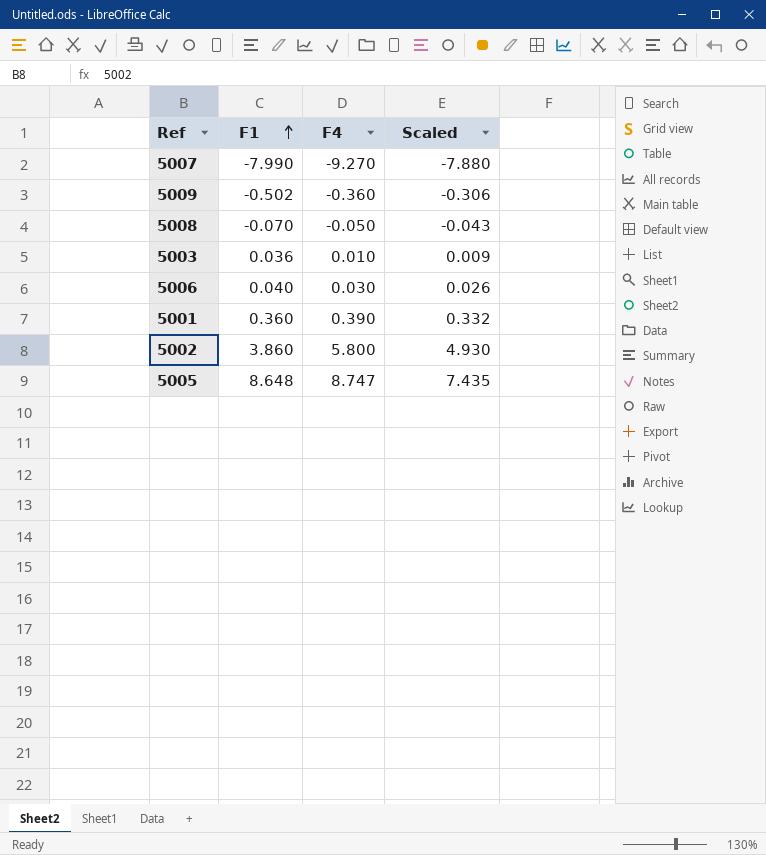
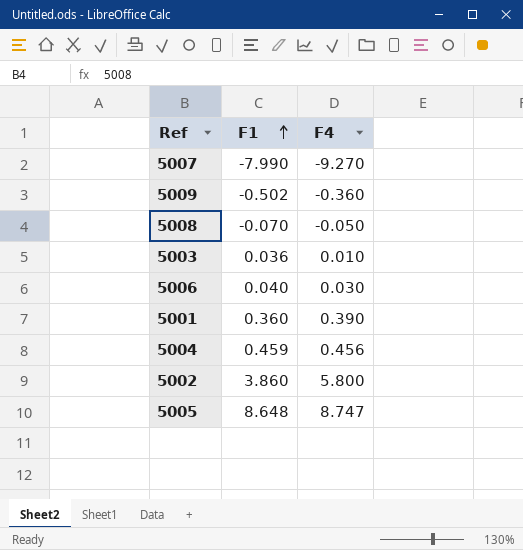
column Scaled | formula: [F4] * 0.85 -> none
row 5004: none -> 0.459 | 0.456

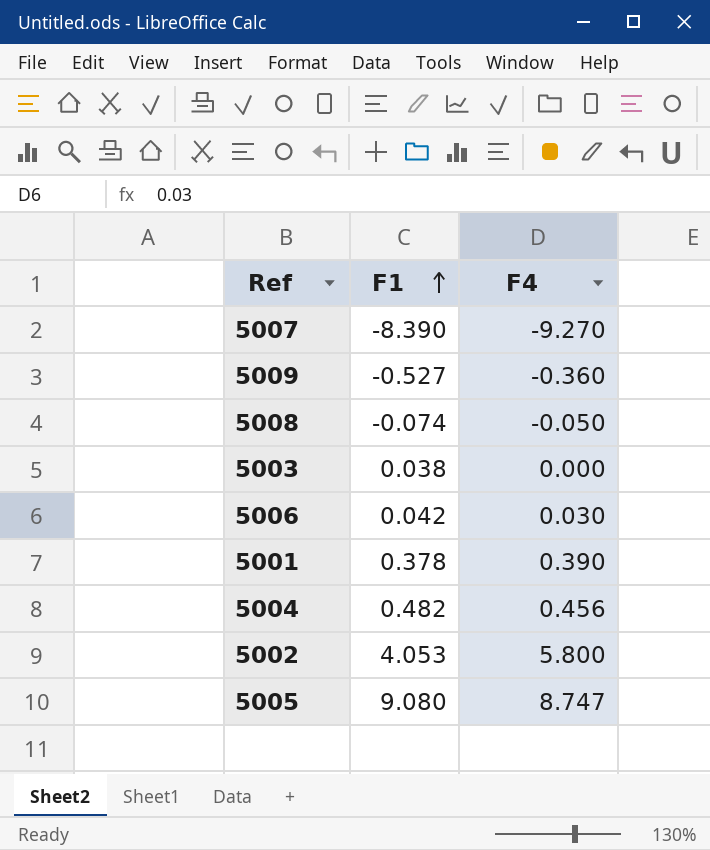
5007 | F1: -7.990 -> -8.390
5009 | F1: -0.502 -> -0.527
5008 | F1: -0.070 -> -0.074
5003 | F1: 0.036 -> 0.038
5003 | F4: 0.010 -> 0.000
5006 | F1: 0.040 -> 0.042
5001 | F1: 0.360 -> 0.378
5004 | F1: 0.459 -> 0.482
5002 | F1: 3.860 -> 4.053
5005 | F1: 8.648 -> 9.080

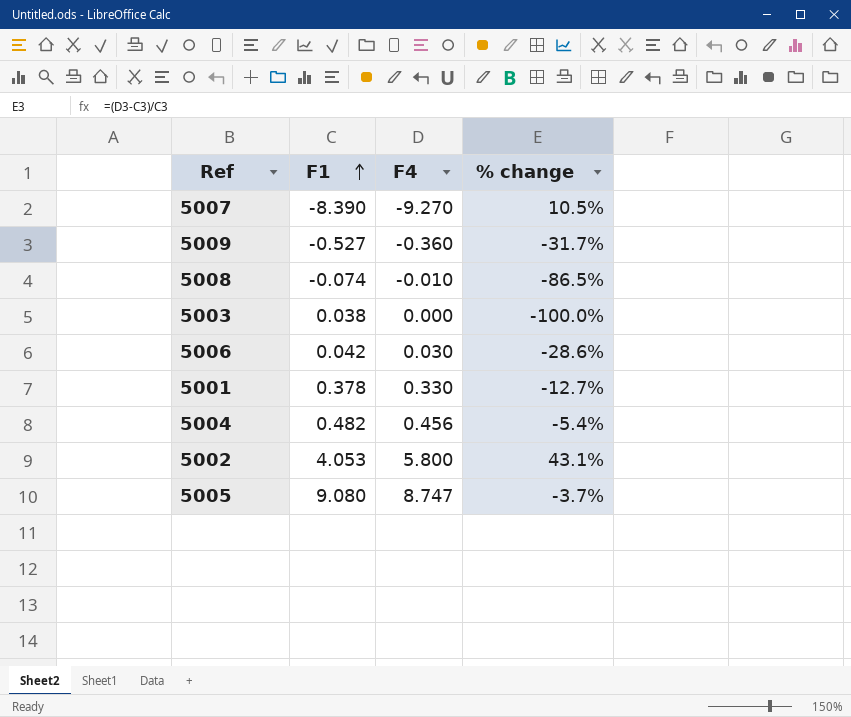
column % change | formula: none -> ([F4] - [F1]) / [F1]
5008 | F4: -0.050 -> -0.010
5001 | F4: 0.390 -> 0.330

